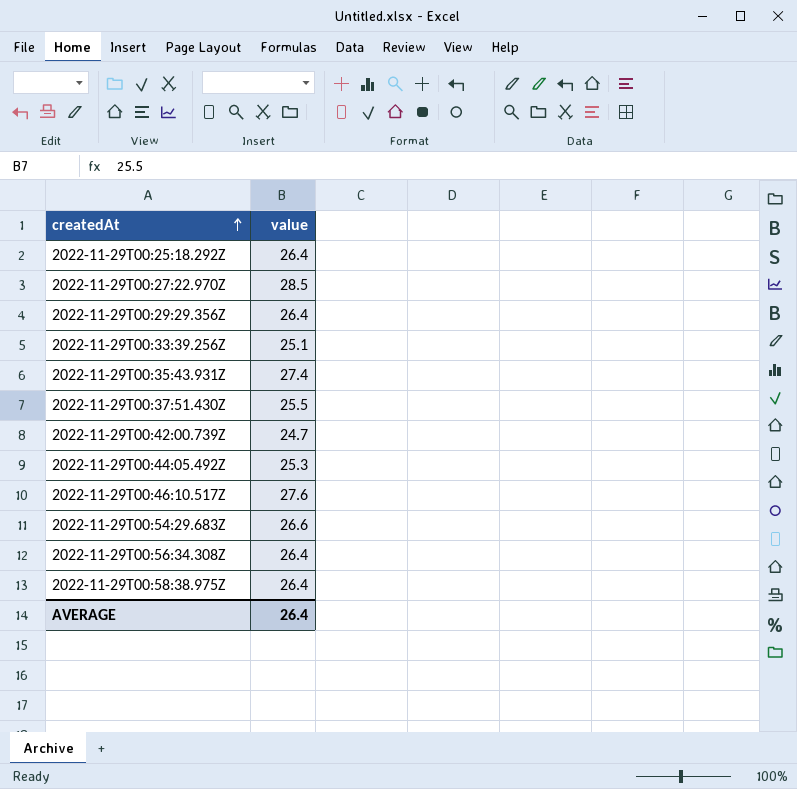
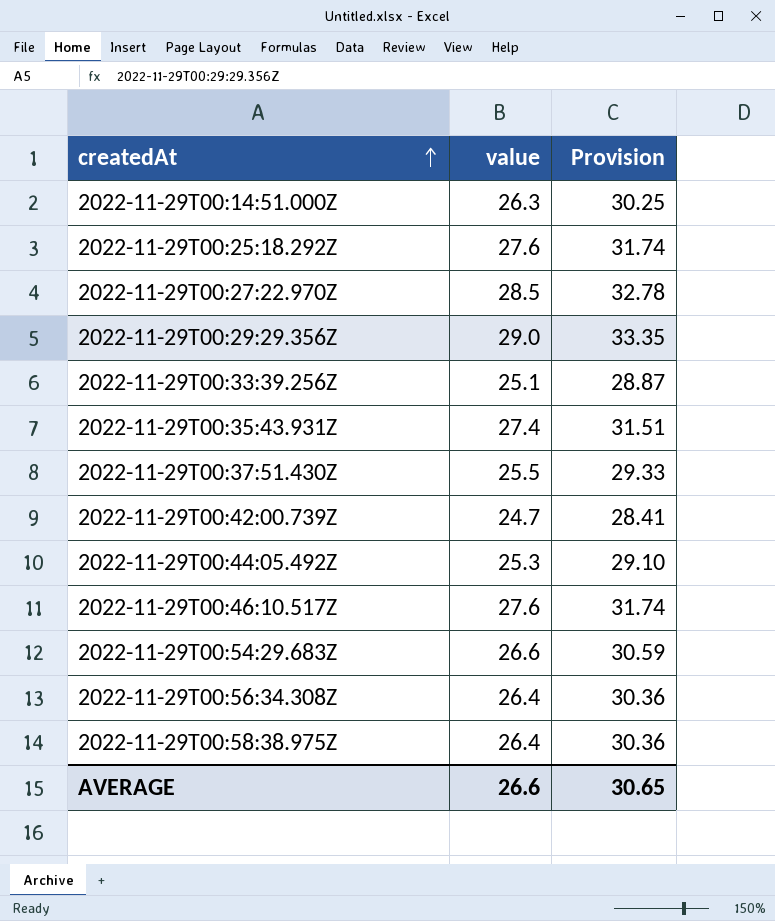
column Provision | formula: none -> [value] * 1.15
row 2022-11-29T00:14:51.000Z: none -> 26.3 | 30.25
2022-11-29T00:25:18.292Z | value: 26.4 -> 27.6
2022-11-29T00:29:29.356Z | value: 26.4 -> 29.0
AVERAGE | value: 26.4 -> 26.6

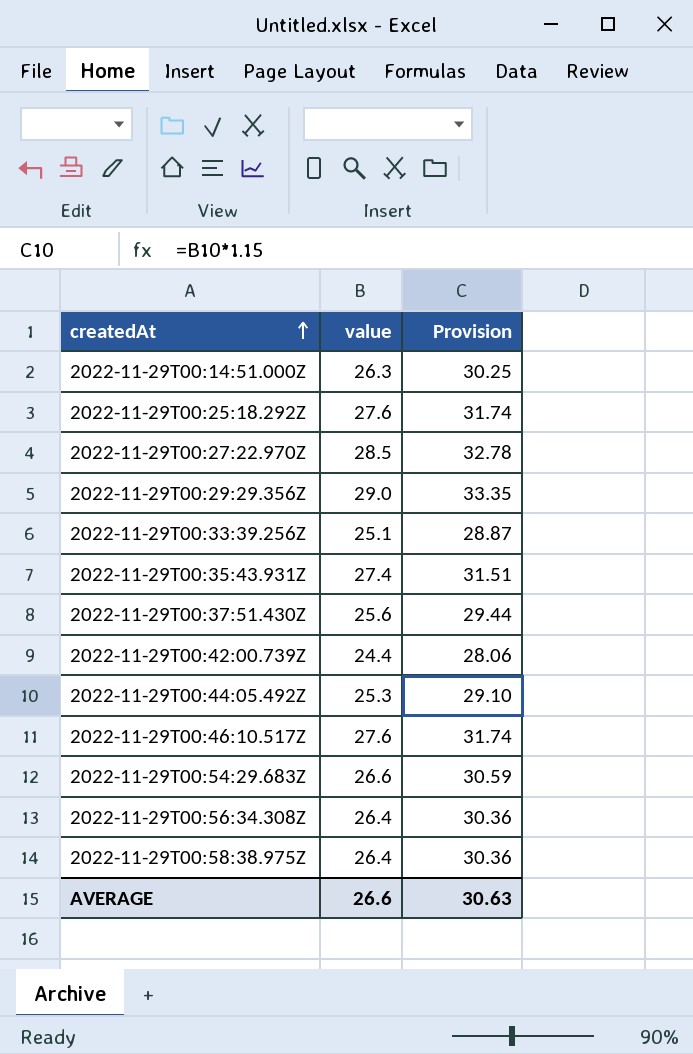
2022-11-29T00:37:51.430Z | value: 25.5 -> 25.6
2022-11-29T00:37:51.430Z | Provision: 29.33 -> 29.44
2022-11-29T00:42:00.739Z | value: 24.7 -> 24.4
2022-11-29T00:42:00.739Z | Provision: 28.41 -> 28.06
AVERAGE | Provision: 30.65 -> 30.63

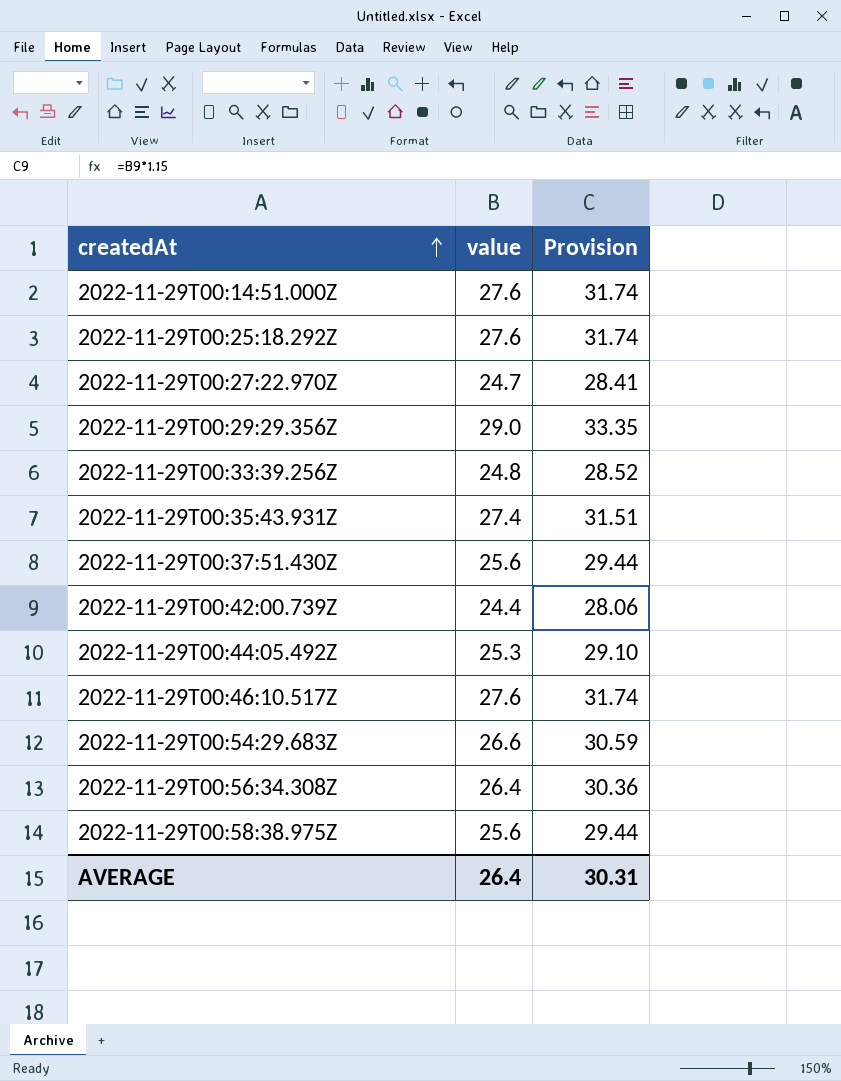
2022-11-29T00:14:51.000Z | value: 26.3 -> 27.6
2022-11-29T00:14:51.000Z | Provision: 30.25 -> 31.74
2022-11-29T00:27:22.970Z | value: 28.5 -> 24.7
2022-11-29T00:27:22.970Z | Provision: 32.78 -> 28.41
2022-11-29T00:33:39.256Z | value: 25.1 -> 24.8
2022-11-29T00:33:39.256Z | Provision: 28.87 -> 28.52
2022-11-29T00:58:38.975Z | value: 26.4 -> 25.6
2022-11-29T00:58:38.975Z | Provision: 30.36 -> 29.44
AVERAGE | value: 26.6 -> 26.4
AVERAGE | Provision: 30.63 -> 30.31

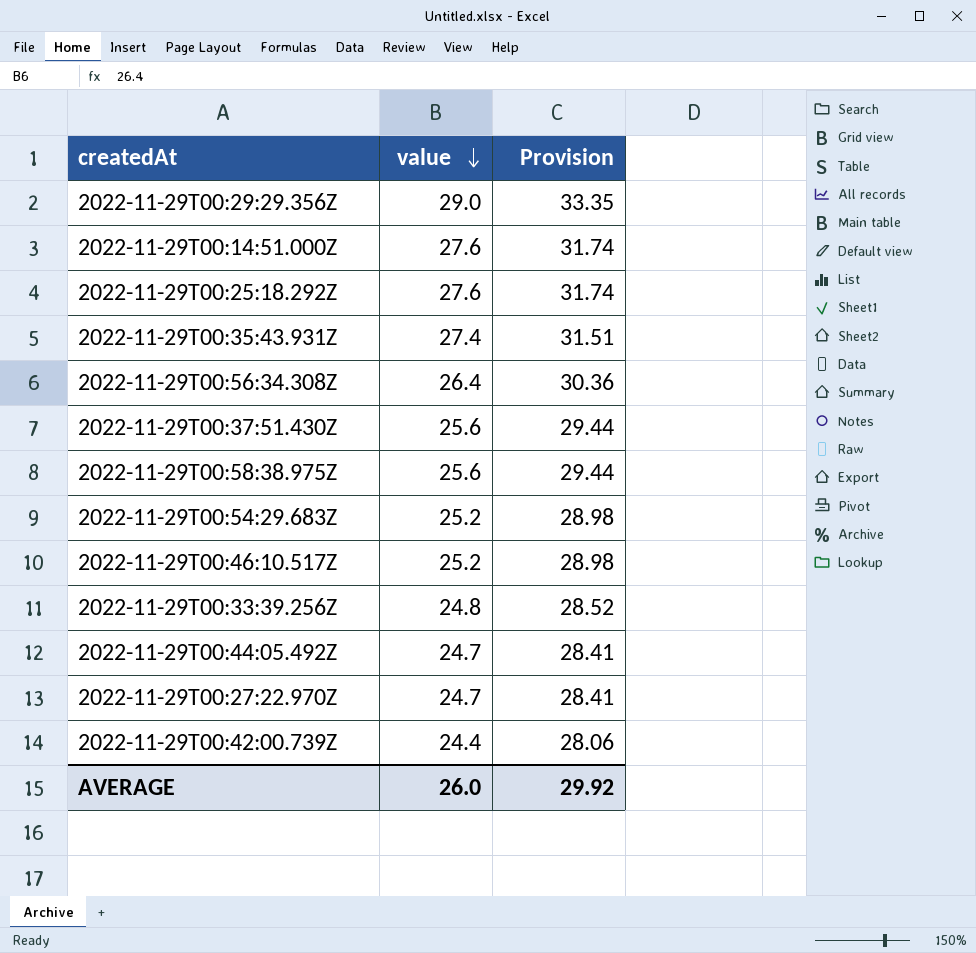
row order: createdAt ascending -> value descending
2022-11-29T00:54:29.683Z | value: 26.6 -> 25.2
2022-11-29T00:54:29.683Z | Provision: 30.59 -> 28.98
2022-11-29T00:46:10.517Z | value: 27.6 -> 25.2
2022-11-29T00:46:10.517Z | Provision: 31.74 -> 28.98
2022-11-29T00:44:05.492Z | value: 25.3 -> 24.7
2022-11-29T00:44:05.492Z | Provision: 29.10 -> 28.41
AVERAGE | value: 26.4 -> 26.0
AVERAGE | Provision: 30.31 -> 29.92

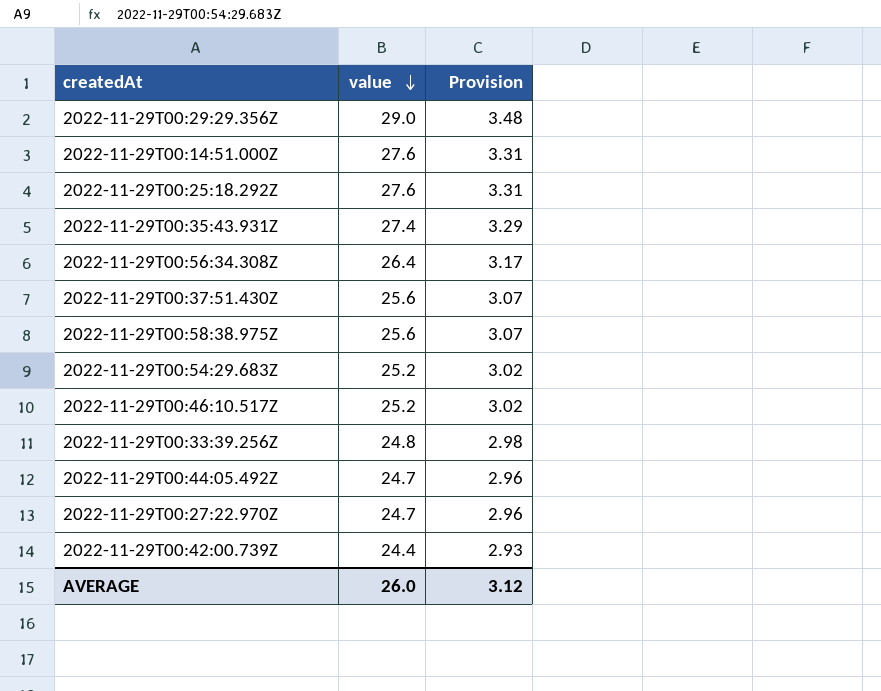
column Provision | formula: [value] * 1.15 -> [value] * 0.12
AVERAGE | Provision: 29.92 -> 3.12

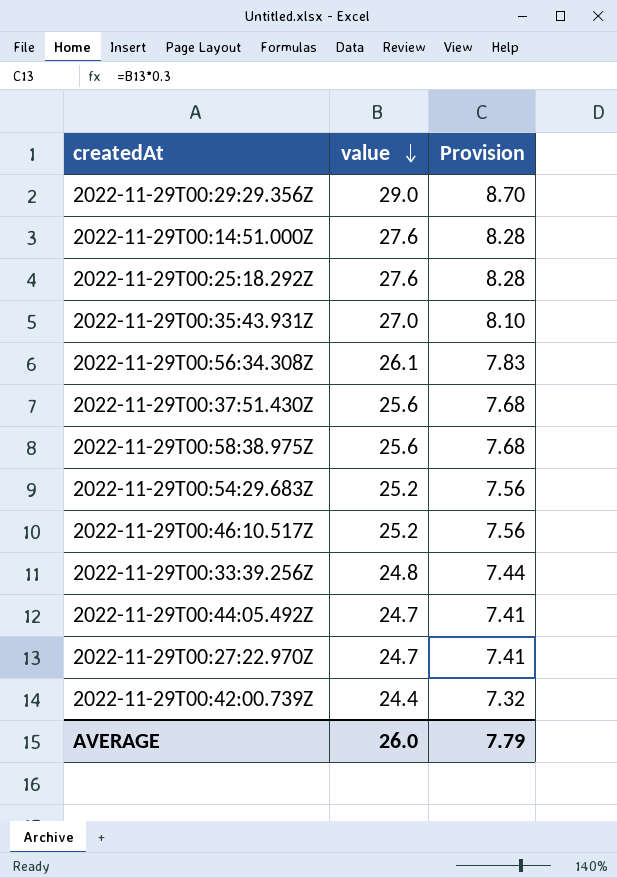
column Provision | formula: [value] * 0.12 -> [value] * 0.3
2022-11-29T00:35:43.931Z | value: 27.4 -> 27.0
2022-11-29T00:56:34.308Z | value: 26.4 -> 26.1
AVERAGE | Provision: 3.12 -> 7.79

